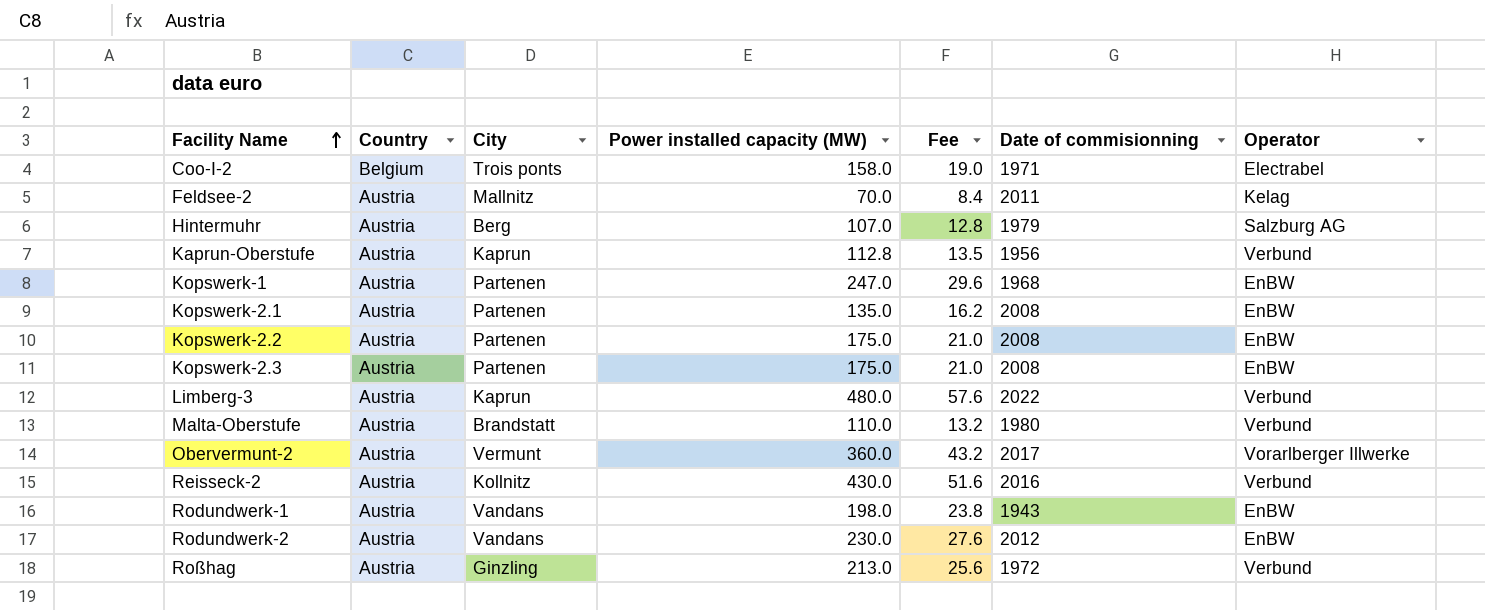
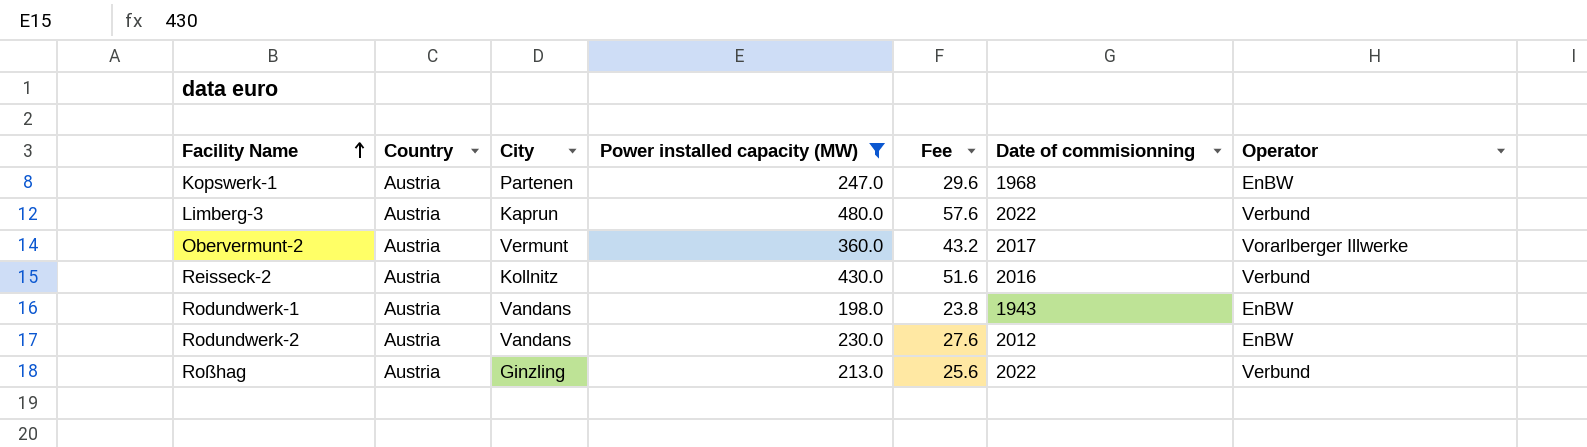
filter: none -> Power installed capacity (MW) >= 198.0
Roßhag | Date of commisionning: 1972 -> 2022

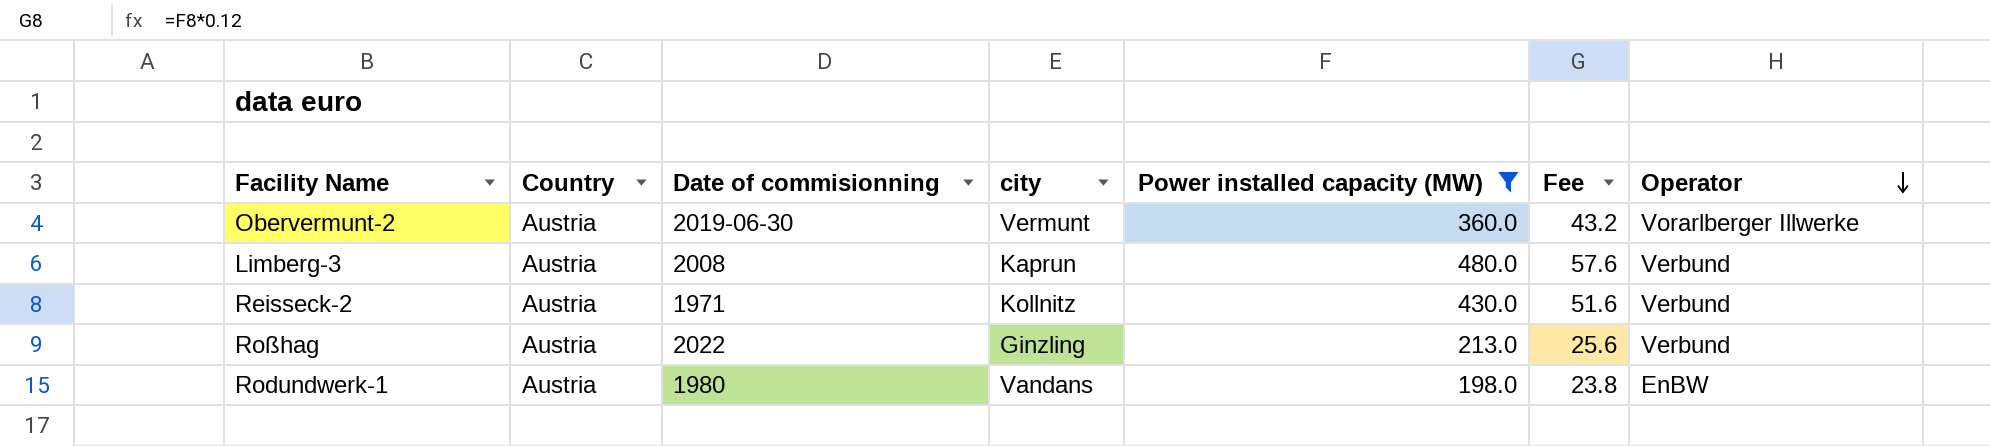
row order: Facility Name ascending -> Operator descending
column Date of commisionning | position: 6 -> 3
column name: City -> city
row Kopswerk-1: Austria | Partenen | 247.0 | 29.6 | 1968 | EnBW -> none
row Rodundwerk-2: Austria | Vandans | 230.0 | 27.6 | 2012 | EnBW -> none
Obervermunt-2 | Date of commisionning: 2017 -> 2019-06-30
Limberg-3 | Date of commisionning: 2022 -> 2008
Reisseck-2 | Date of commisionning: 2016 -> 1971
Rodundwerk-1 | Date of commisionning: 1943 -> 1980

